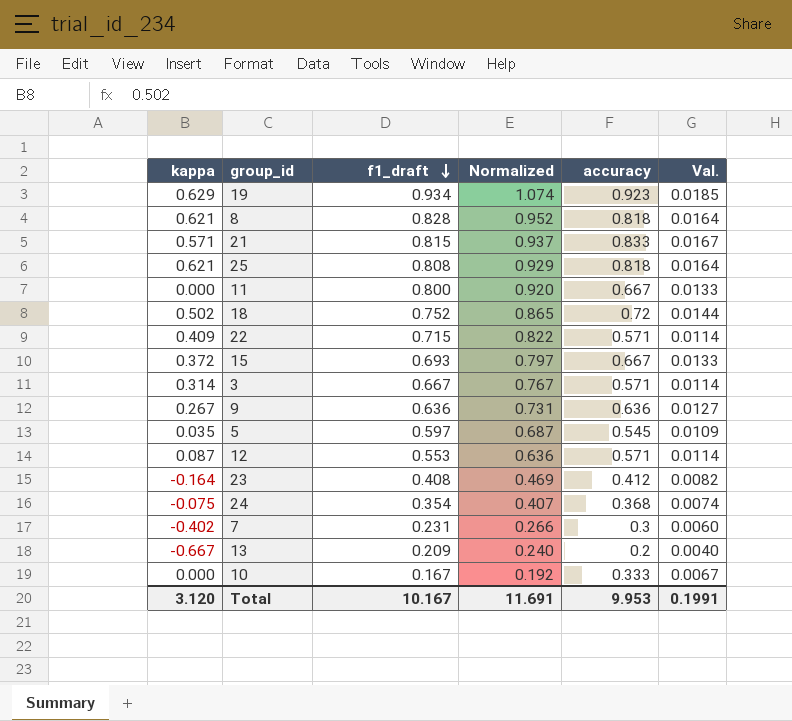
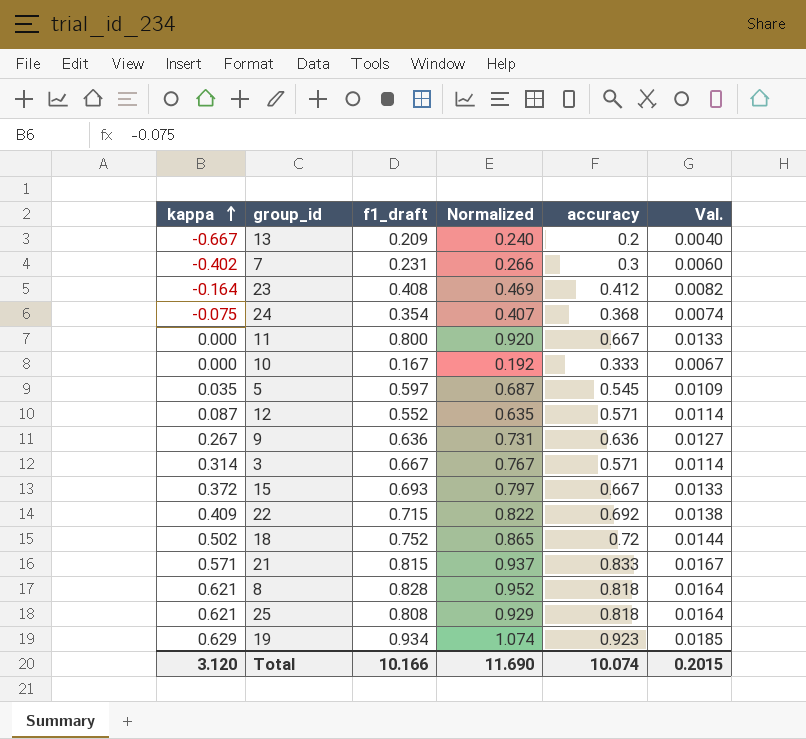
row order: f1_draft descending -> kappa ascending
12 | f1_draft: 0.553 -> 0.552
12 | Normalized: 0.636 -> 0.635
22 | accuracy: 0.571 -> 0.692
22 | Val.: 0.0114 -> 0.0138
Total | f1_draft: 10.167 -> 10.166
Total | Normalized: 11.691 -> 11.690
Total | accuracy: 9.953 -> 10.074
Total | Val.: 0.1991 -> 0.2015

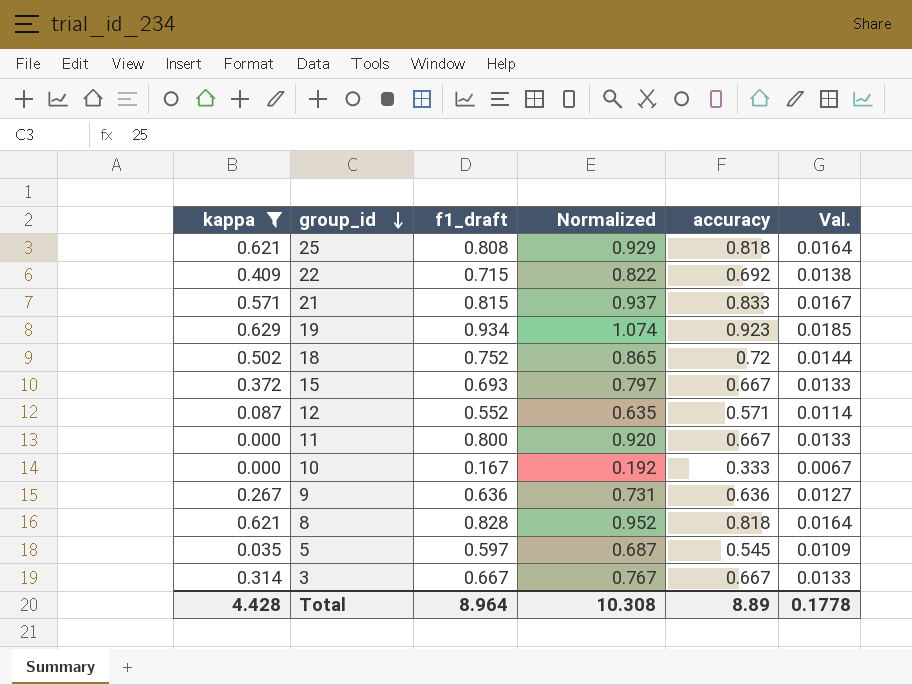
filter: none -> kappa >= 0.000
row order: kappa ascending -> group_id descending
3 | accuracy: 0.571 -> 0.667
3 | Val.: 0.0114 -> 0.0133
Total | kappa: 3.120 -> 4.428
Total | f1_draft: 10.166 -> 8.964
Total | Normalized: 11.690 -> 10.308
Total | accuracy: 10.074 -> 8.89
Total | Val.: 0.2015 -> 0.1778

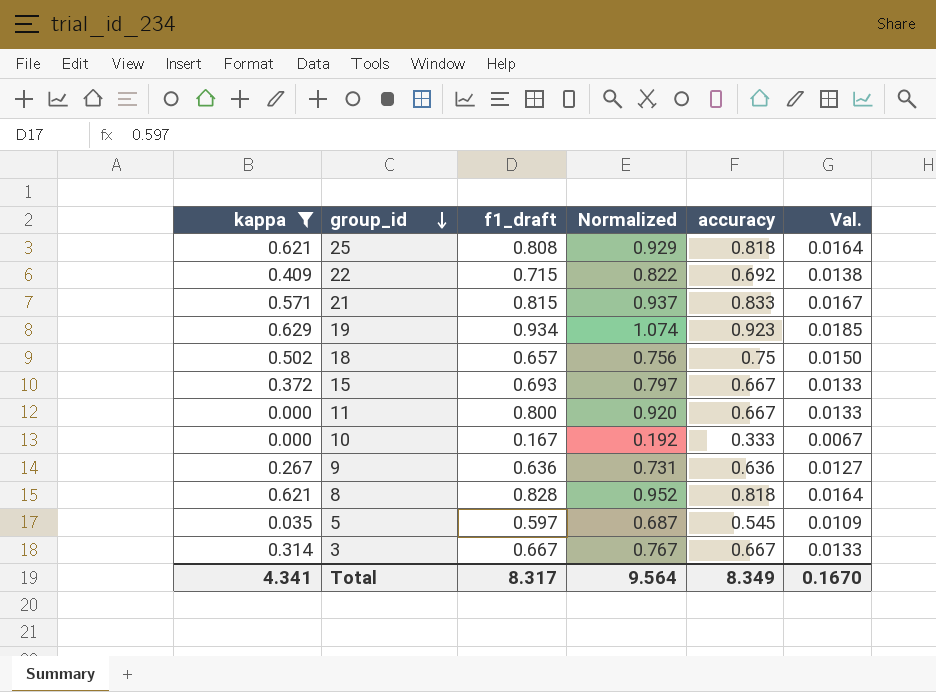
row 12: 0.087 | 0.552 | 0.635 | 0.571 | 0.0114 -> none
18 | f1_draft: 0.752 -> 0.657
18 | Normalized: 0.865 -> 0.756
18 | accuracy: 0.72 -> 0.75
18 | Val.: 0.0144 -> 0.0150
Total | kappa: 4.428 -> 4.341
Total | f1_draft: 8.964 -> 8.317
Total | Normalized: 10.308 -> 9.564
Total | accuracy: 8.89 -> 8.349
Total | Val.: 0.1778 -> 0.1670

